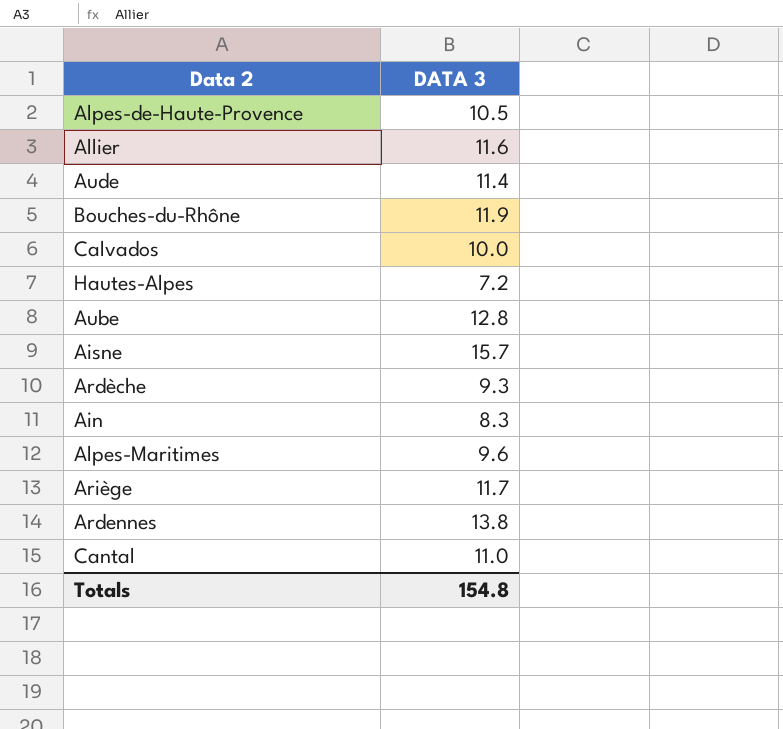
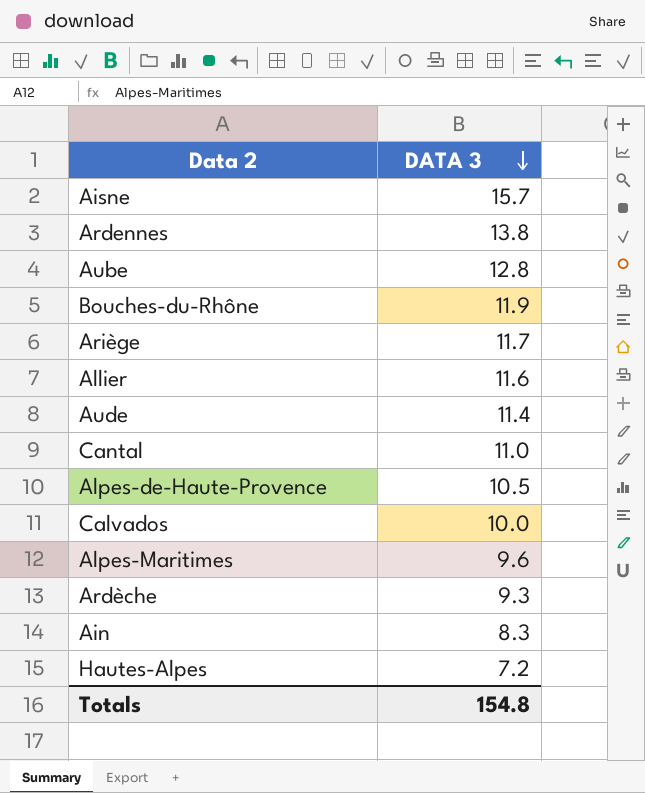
row order: none -> DATA 3 descending

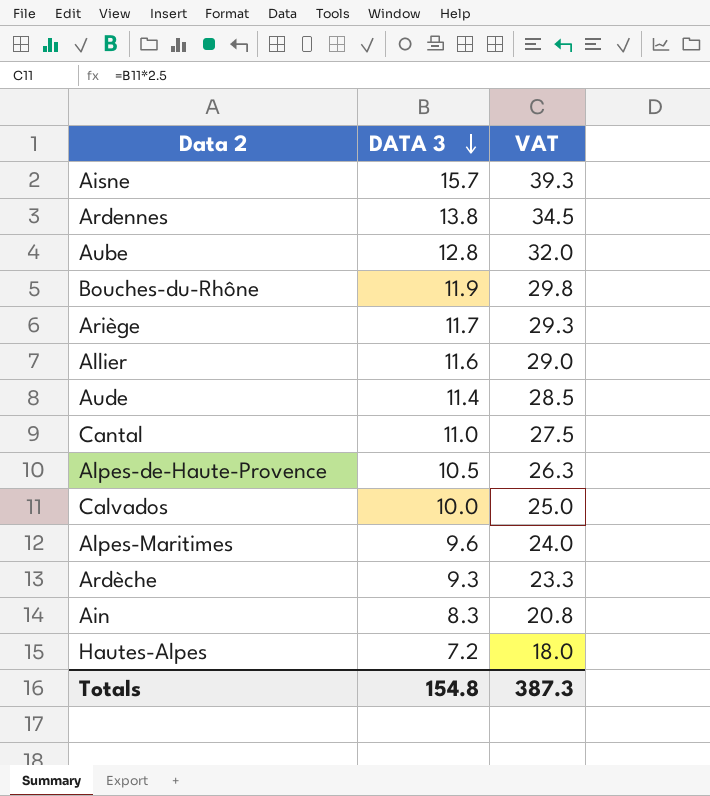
column VAT | formula: none -> [DATA 3] * 2.5

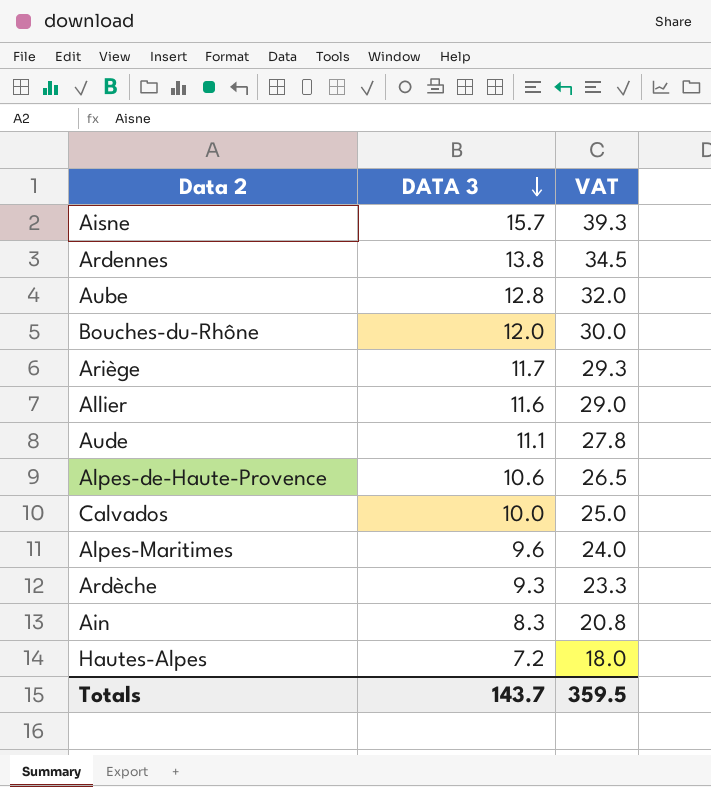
row Cantal: 11.0 | 27.5 -> none
Bouches-du-Rhône | DATA 3: 11.9 -> 12.0
Bouches-du-Rhône | VAT: 29.8 -> 30.0
Aude | DATA 3: 11.4 -> 11.1
Aude | VAT: 28.5 -> 27.8
Alpes-de-Haute-Provence | DATA 3: 10.5 -> 10.6
Alpes-de-Haute-Provence | VAT: 26.3 -> 26.5
Totals | DATA 3: 154.8 -> 143.7
Totals | VAT: 387.3 -> 359.5

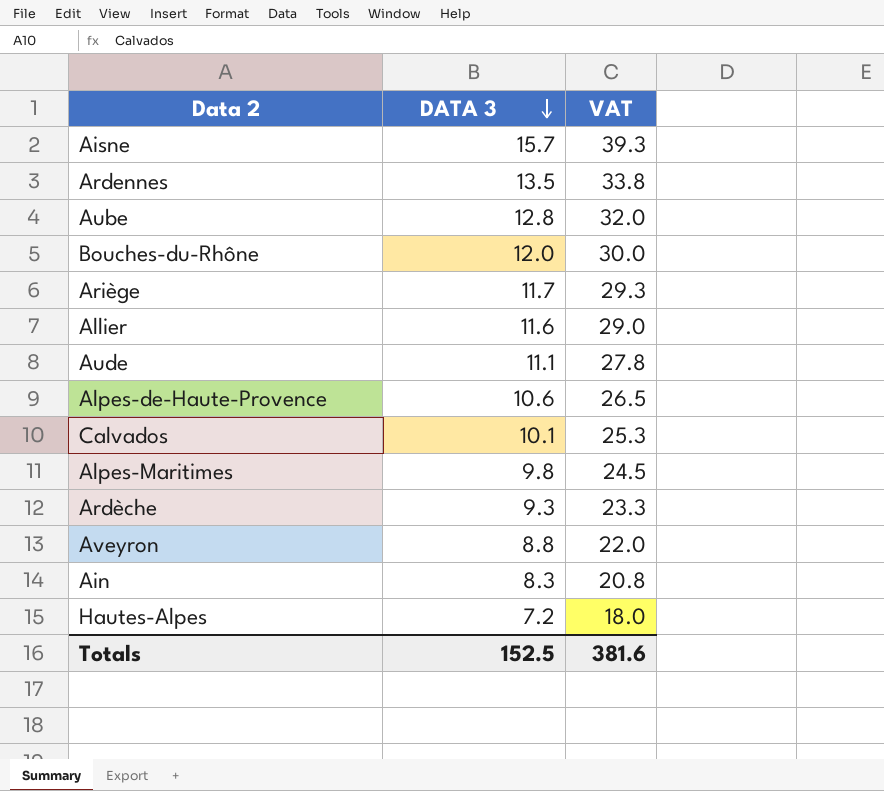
Ardennes | DATA 3: 13.8 -> 13.5
Ardennes | VAT: 34.5 -> 33.8
Calvados | DATA 3: 10.0 -> 10.1
Calvados | VAT: 25.0 -> 25.3
Alpes-Maritimes | DATA 3: 9.6 -> 9.8
Alpes-Maritimes | VAT: 24.0 -> 24.5
row Aveyron: none -> 8.8 | 22.0
Totals | DATA 3: 143.7 -> 152.5
Totals | VAT: 359.5 -> 381.6

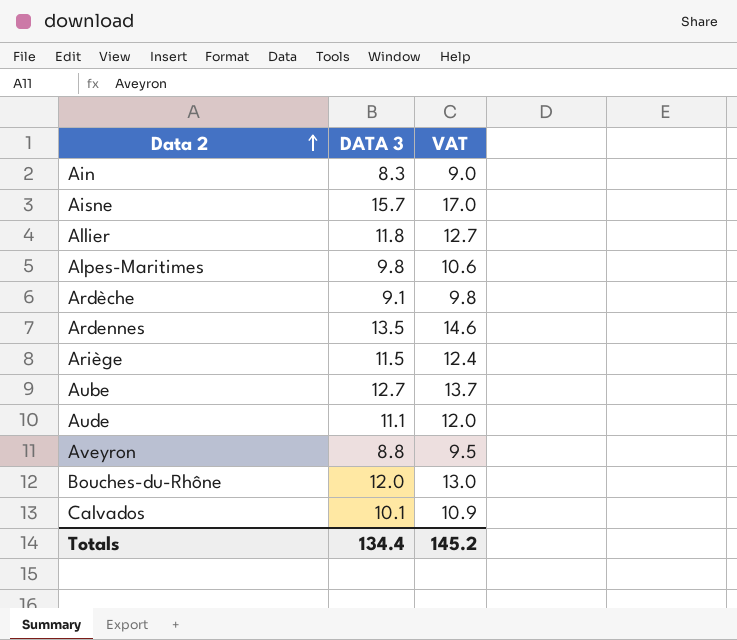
row order: DATA 3 descending -> Data 2 ascending
column VAT | formula: [DATA 3] * 2.5 -> [DATA 3] * 1.08
row Alpes-de-Haute-Provence: 10.6 | 26.5 -> none
row Hautes-Alpes: 7.2 | 18.0 -> none
Allier | DATA 3: 11.6 -> 11.8
Ardèche | DATA 3: 9.3 -> 9.1
Ariège | DATA 3: 11.7 -> 11.5
Aube | DATA 3: 12.8 -> 12.7
Totals | DATA 3: 152.5 -> 134.4
Totals | VAT: 381.6 -> 145.2

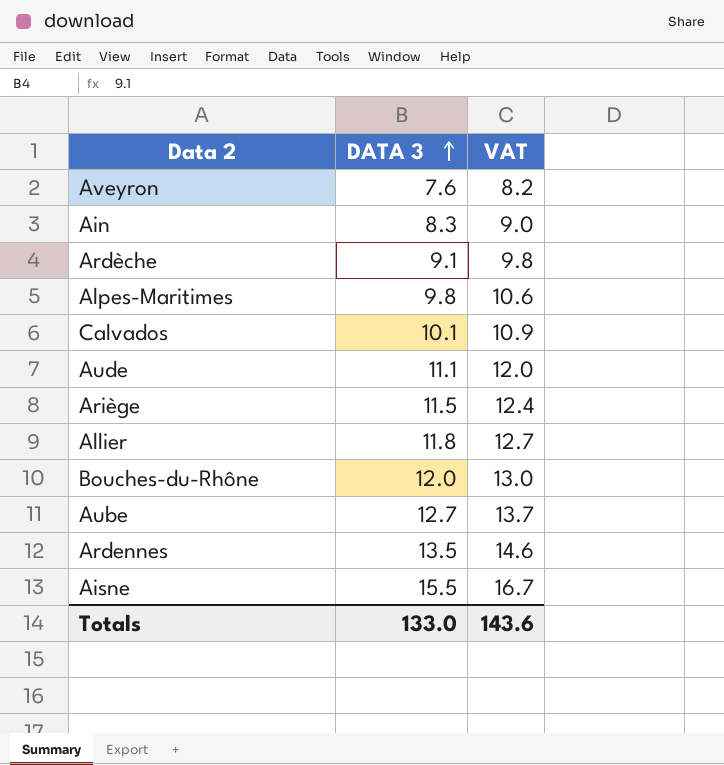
row order: Data 2 ascending -> DATA 3 ascending
Aveyron | DATA 3: 8.8 -> 7.6
Aveyron | VAT: 9.5 -> 8.2
Aisne | DATA 3: 15.7 -> 15.5
Aisne | VAT: 17.0 -> 16.7
Totals | DATA 3: 134.4 -> 133.0
Totals | VAT: 145.2 -> 143.6

